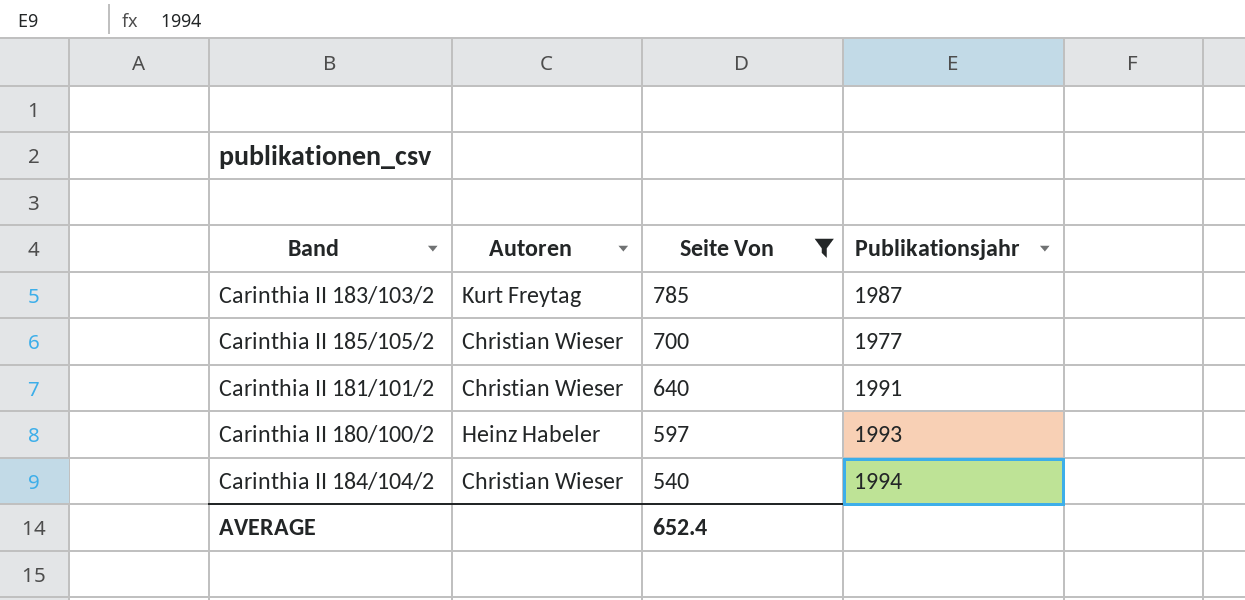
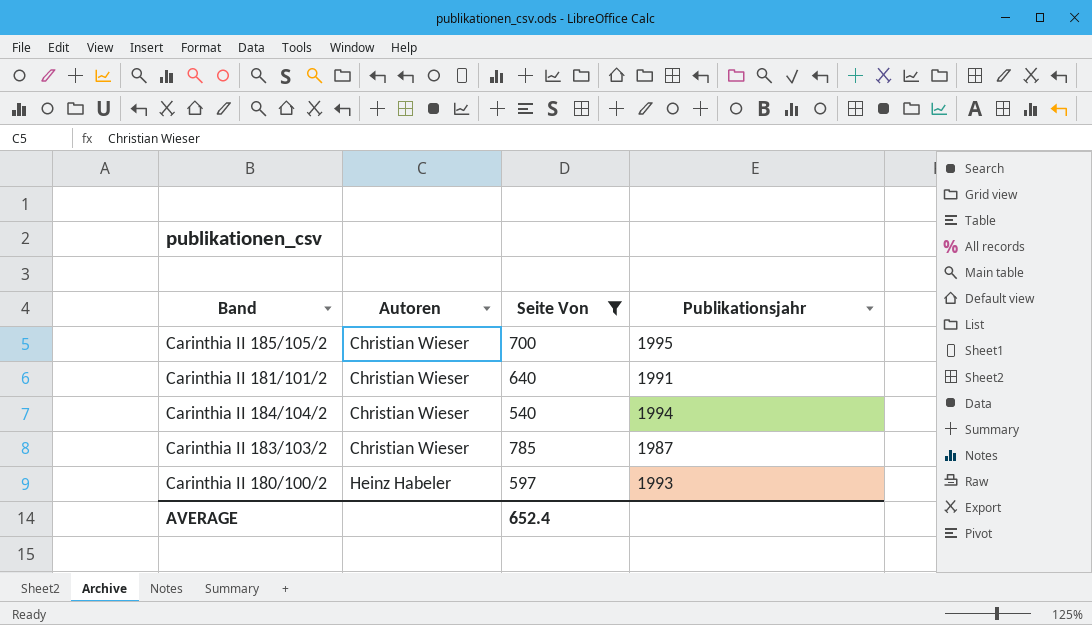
row order: Seite Von descending -> Autoren ascending
Carinthia II 185/105/2 | Publikationsjahr: 1977 -> 1995
Carinthia II 183/103/2 | Autoren: Kurt Freytag -> Christian Wieser

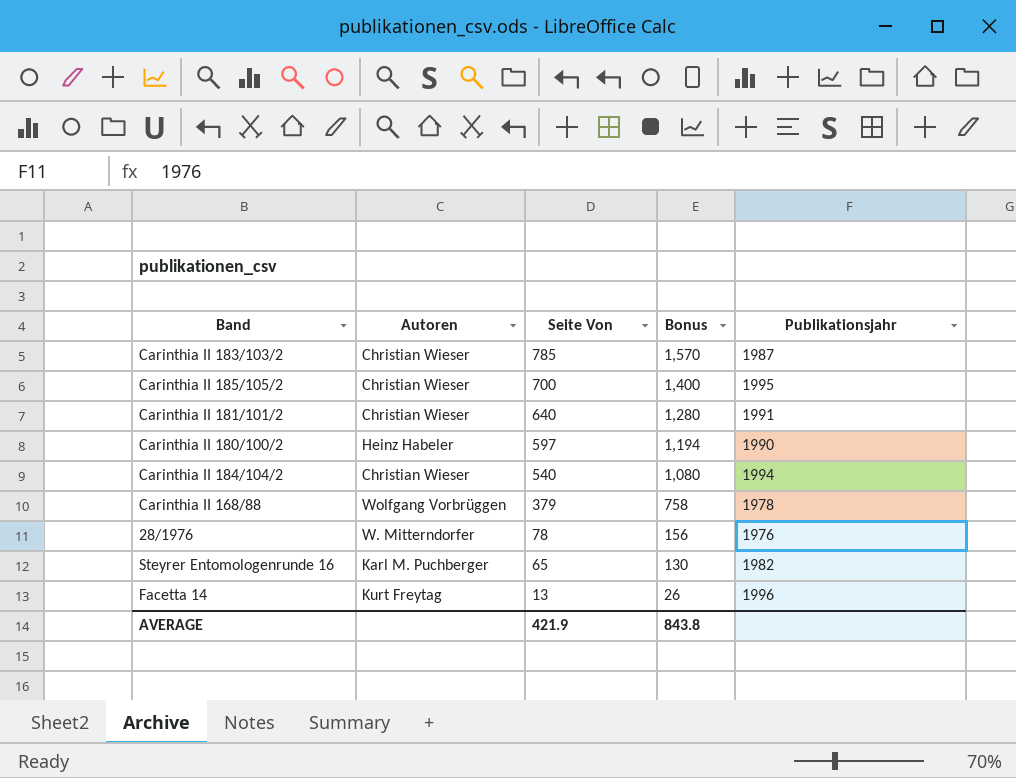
filter: Seite Von >= 540 -> none
row order: Autoren ascending -> Seite Von descending
column Bonus | formula: none -> [Seite Von] * 2
Carinthia II 180/100/2 | Publikationsjahr: 1993 -> 1990
AVERAGE | Seite Von: 652.4 -> 421.9

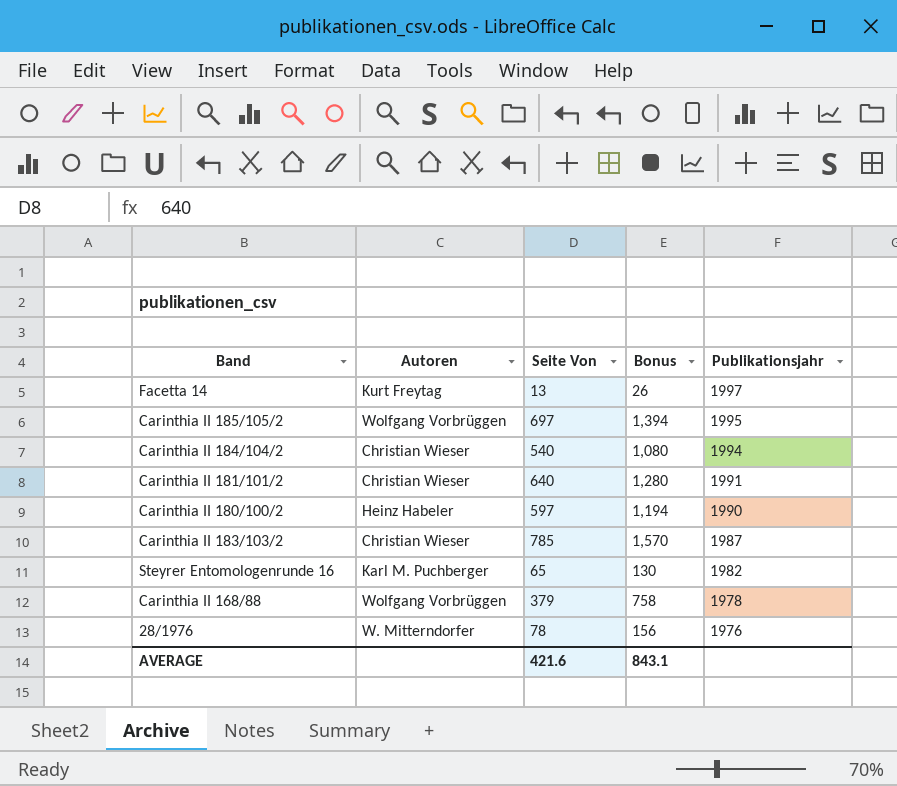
row order: Seite Von descending -> Publikationsjahr descending
Facetta 14 | Publikationsjahr: 1996 -> 1997
Carinthia II 185/105/2 | Autoren: Christian Wieser -> Wolfgang Vorbrüggen
Carinthia II 185/105/2 | Seite Von: 700 -> 697
Carinthia II 185/105/2 | Bonus: 1,400 -> 1,394
AVERAGE | Seite Von: 421.9 -> 421.6
AVERAGE | Bonus: 843.8 -> 843.1

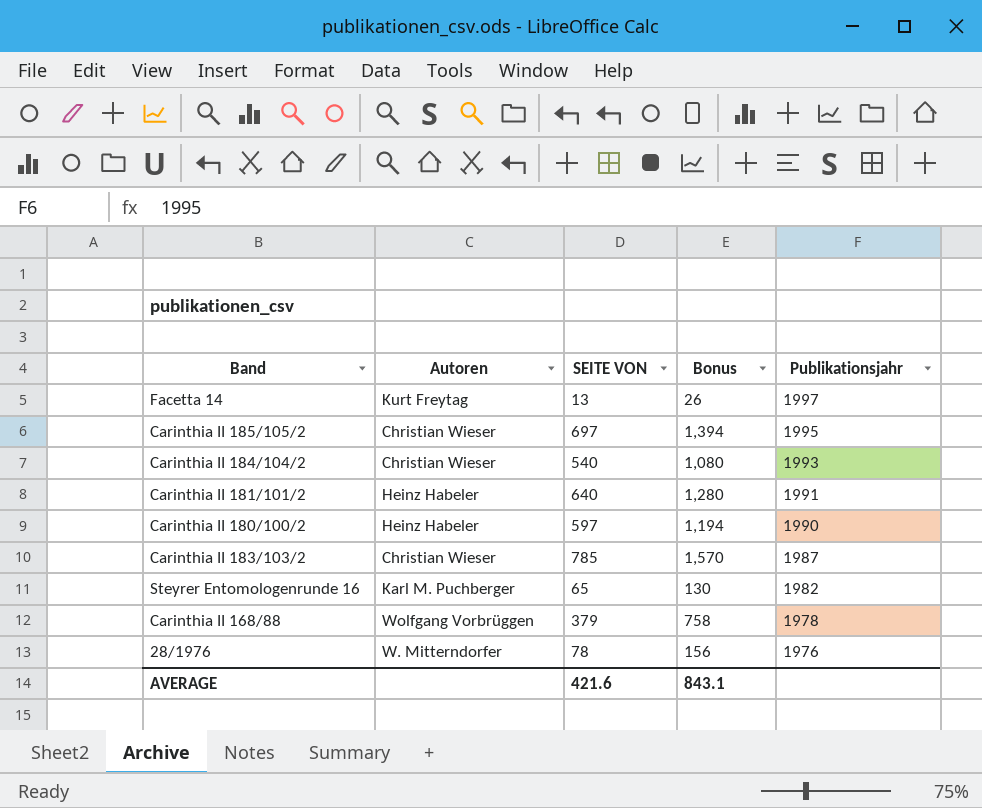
column name: Seite Von -> SEITE VON
Carinthia II 185/105/2 | Autoren: Wolfgang Vorbrüggen -> Christian Wieser
Carinthia II 184/104/2 | Publikationsjahr: 1994 -> 1993
Carinthia II 181/101/2 | Autoren: Christian Wieser -> Heinz Habeler

